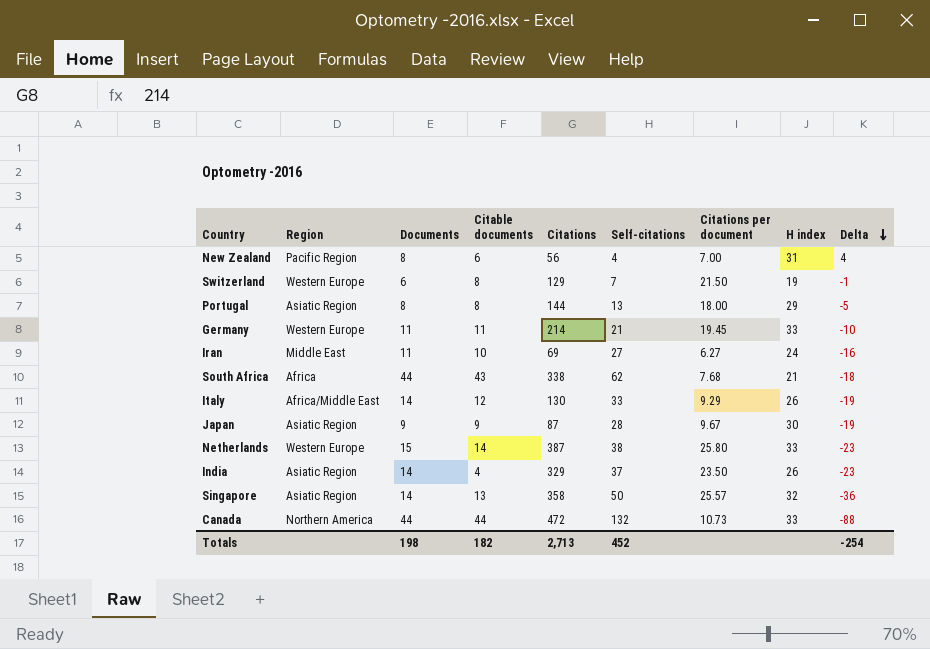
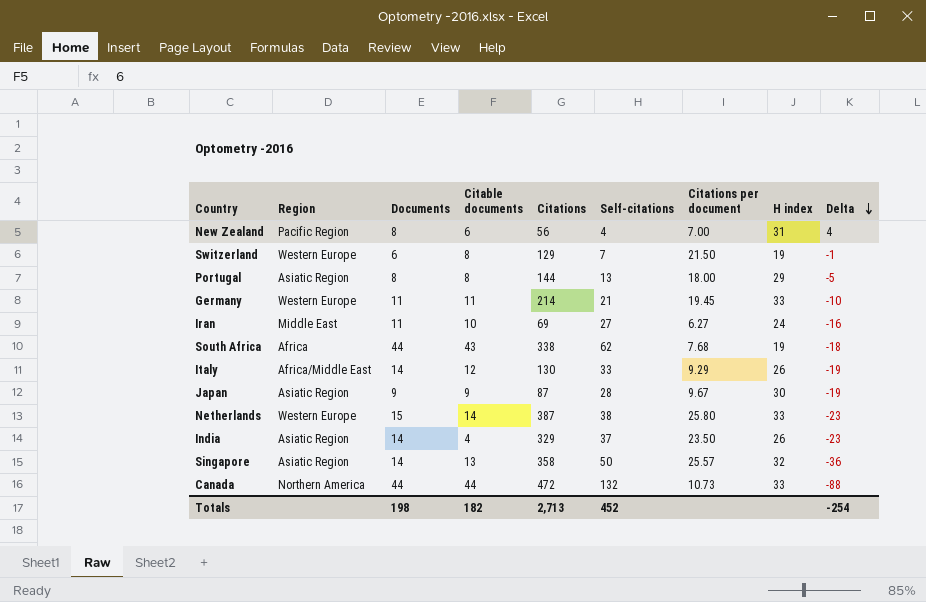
South Africa | H index: 21 -> 19

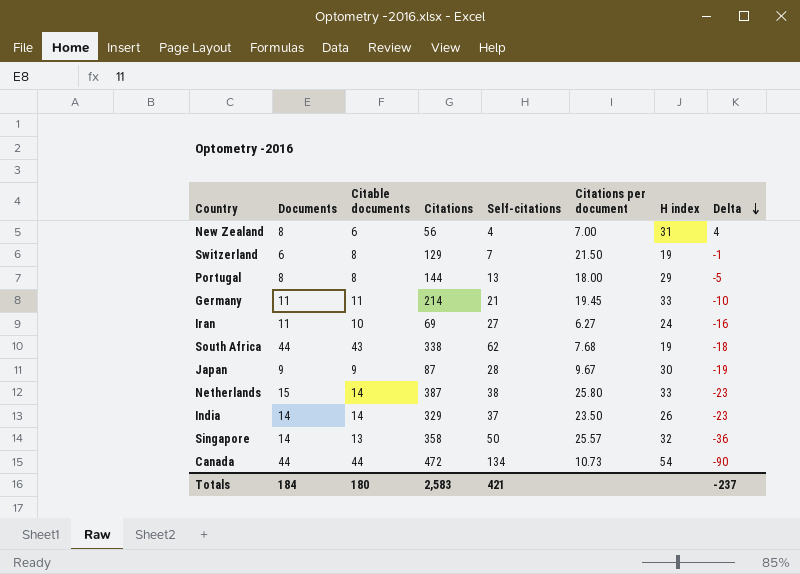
column Region | position: 2 -> none
row Italy: Africa/Middle East | 14 | 12 | 130 | 33 | 9.29 | 26 | -19 -> none
India | Citable documents: 4 -> 14
Canada | Self-citations: 132 -> 134
Canada | H index: 33 -> 54
Canada | Delta: -88 -> -90
Totals | Documents: 198 -> 184
Totals | Citable documents: 182 -> 180
Totals | Citations: 2,713 -> 2,583
Totals | Self-citations: 452 -> 421
Totals | Delta: -254 -> -237

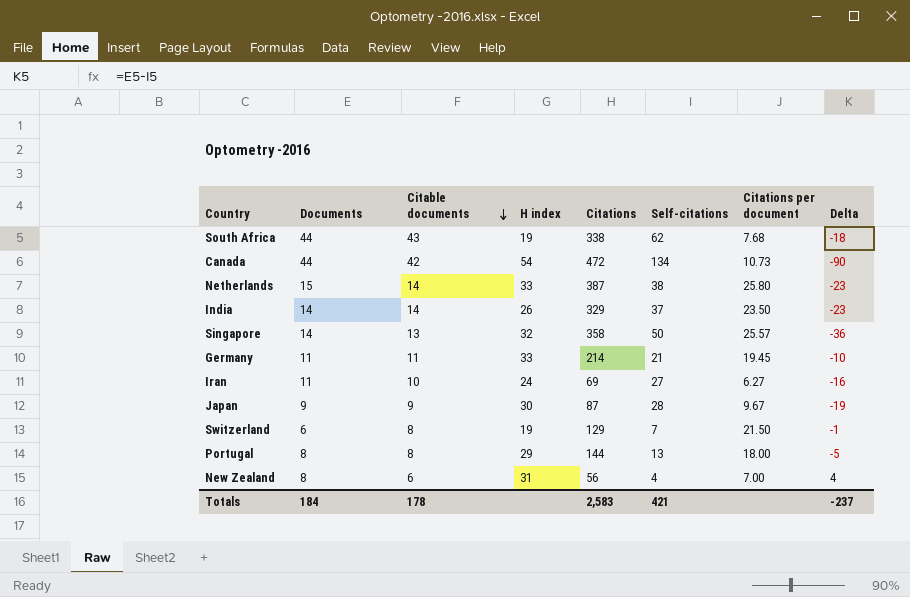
row order: Delta descending -> Citable documents descending
column H index | position: 7 -> 4
Canada | Citable documents: 44 -> 42
Totals | Citable documents: 180 -> 178

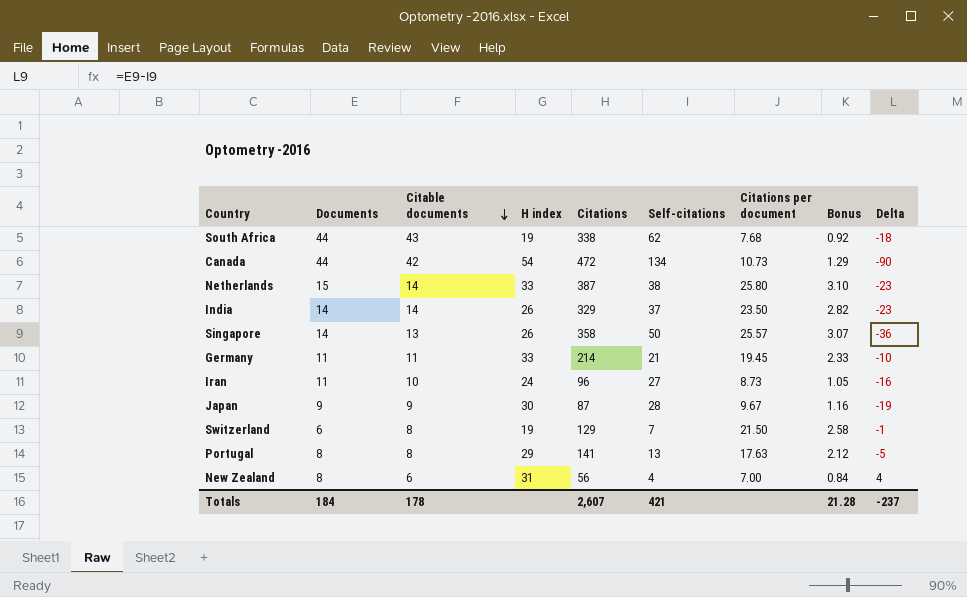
column Bonus | formula: none -> [Citations per document] * 0.12
Singapore | H index: 32 -> 26
Iran | Citations: 69 -> 96
Iran | Citations per document: 6.27 -> 8.73
Portugal | Citations: 144 -> 141
Portugal | Citations per document: 18.00 -> 17.63
Totals | Citations: 2,583 -> 2,607

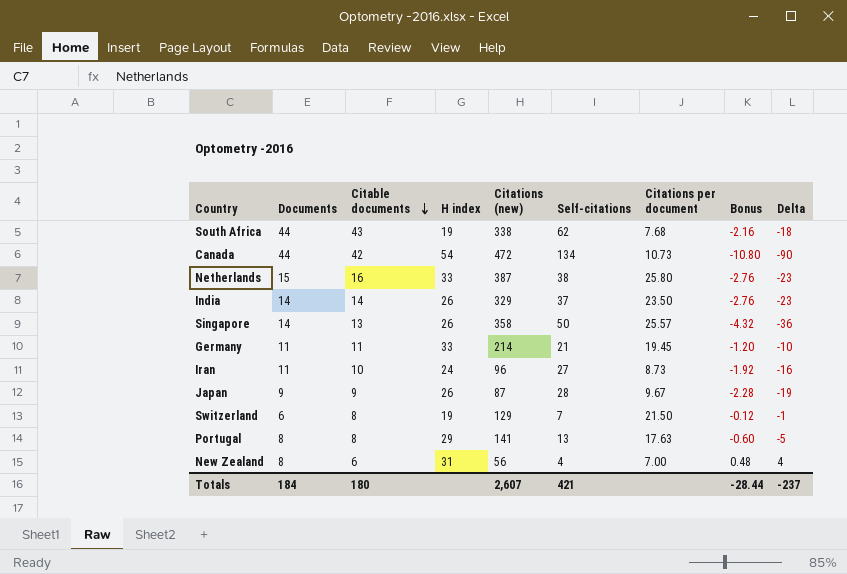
column name: Citations -> Citations (new)
column Bonus | formula: [Citations per document] * 0.12 -> [Delta] * 0.12
Netherlands | Citable documents: 14 -> 16
Japan | H index: 30 -> 26
Totals | Citable documents: 178 -> 180
Totals | Bonus: 21.28 -> -28.44

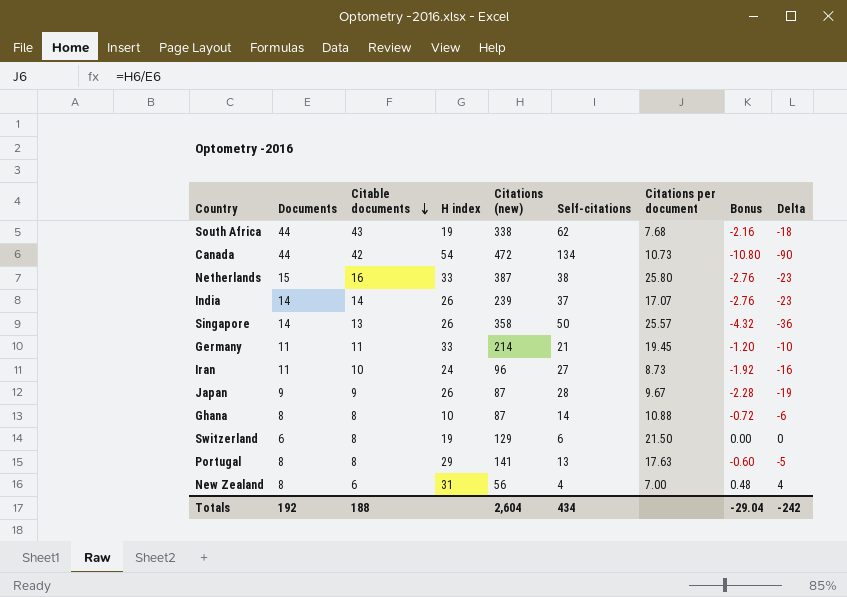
India | Citations (new): 329 -> 239
India | Citations per document: 23.50 -> 17.07
row Ghana: none -> 8 | 8 | 10 | 87 | 14 | 10.88 | -0.72 | -6
Switzerland | Self-citations: 7 -> 6
Switzerland | Bonus: -0.12 -> 0.00
Switzerland | Delta: -1 -> 0
Totals | Documents: 184 -> 192
Totals | Citable documents: 180 -> 188
Totals | Citations (new): 2,607 -> 2,604
Totals | Self-citations: 421 -> 434
Totals | Bonus: -28.44 -> -29.04
Totals | Delta: -237 -> -242

